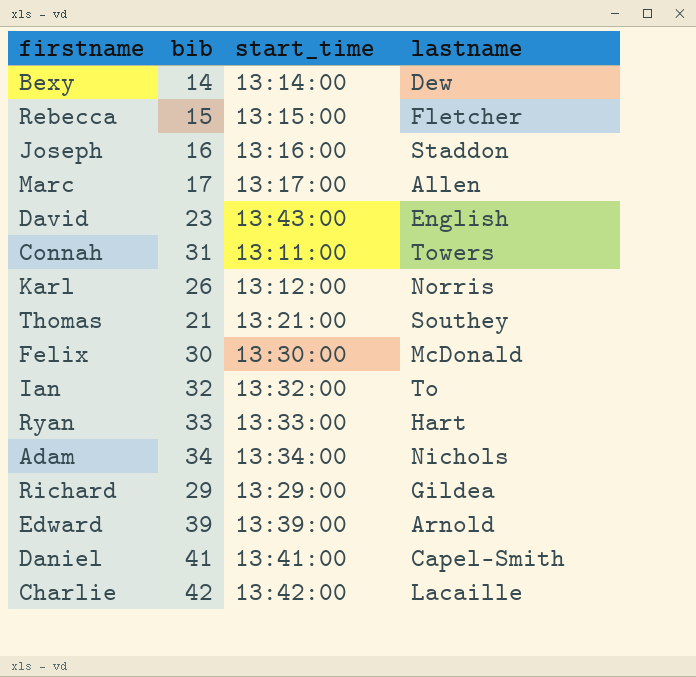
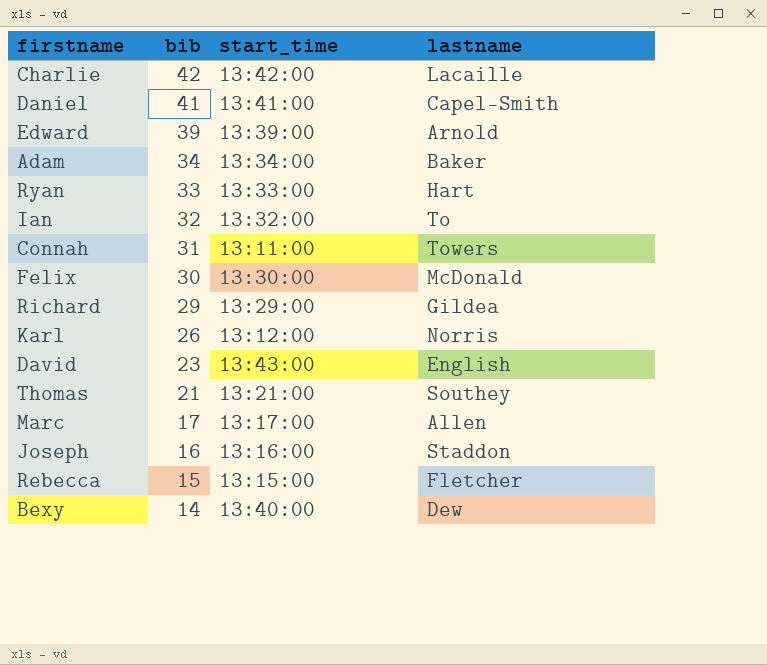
row order: none -> bib descending
Adam | lastname: Nichols -> Baker
Bexy | start_time: 13:14:00 -> 13:40:00

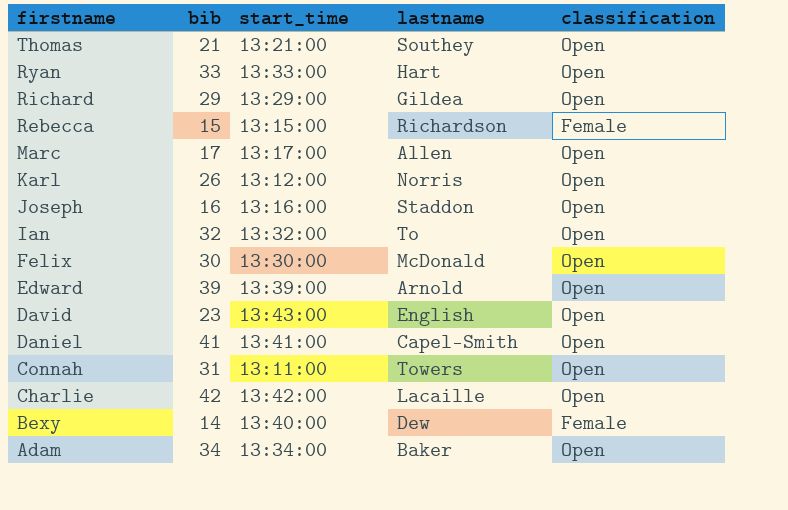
row order: bib descending -> firstname descending
column classification | position: none -> 5
Rebecca | lastname: Fletcher -> Richardson

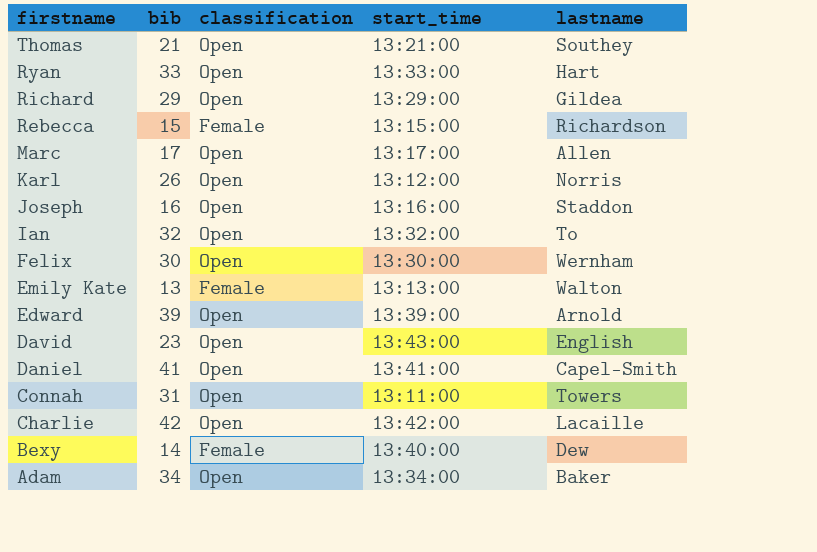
column classification | position: 5 -> 3
Felix | lastname: McDonald -> Wernham
row Emily Kate: none -> 13 | Female | 13:13:00 | Walton

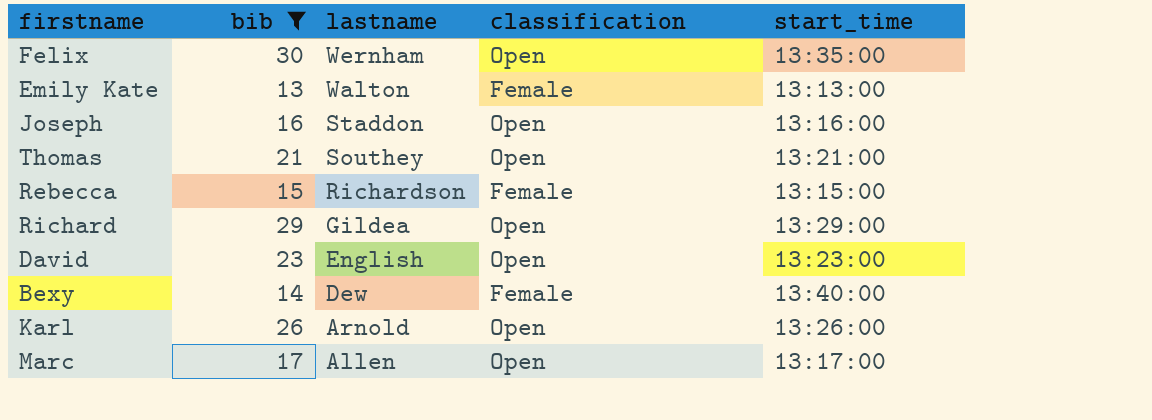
filter: none -> bib <= 30
row order: firstname descending -> lastname descending
column lastname | position: 5 -> 3
Felix | start_time: 13:30:00 -> 13:35:00
David | start_time: 13:43:00 -> 13:23:00
Karl | lastname: Norris -> Arnold
Karl | start_time: 13:12:00 -> 13:26:00

